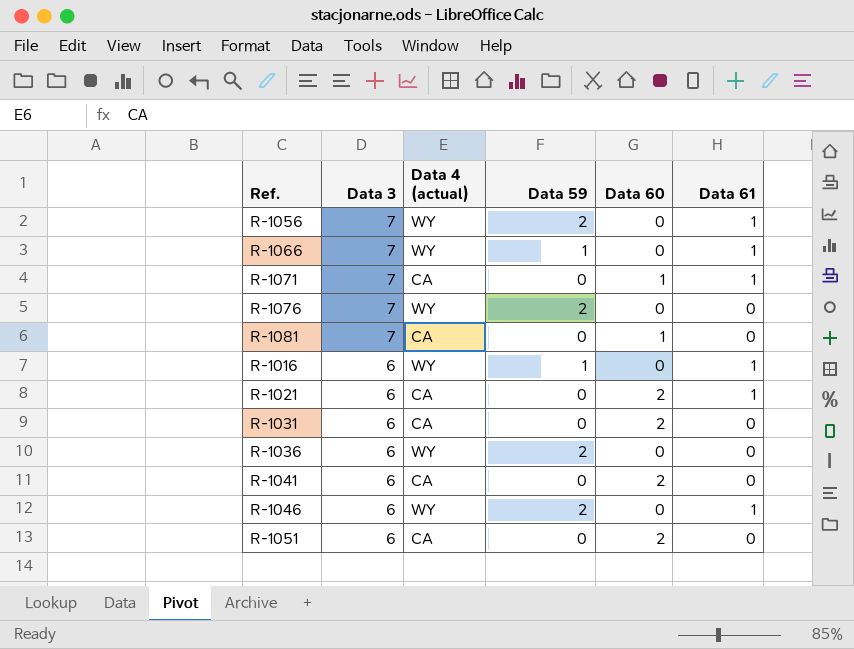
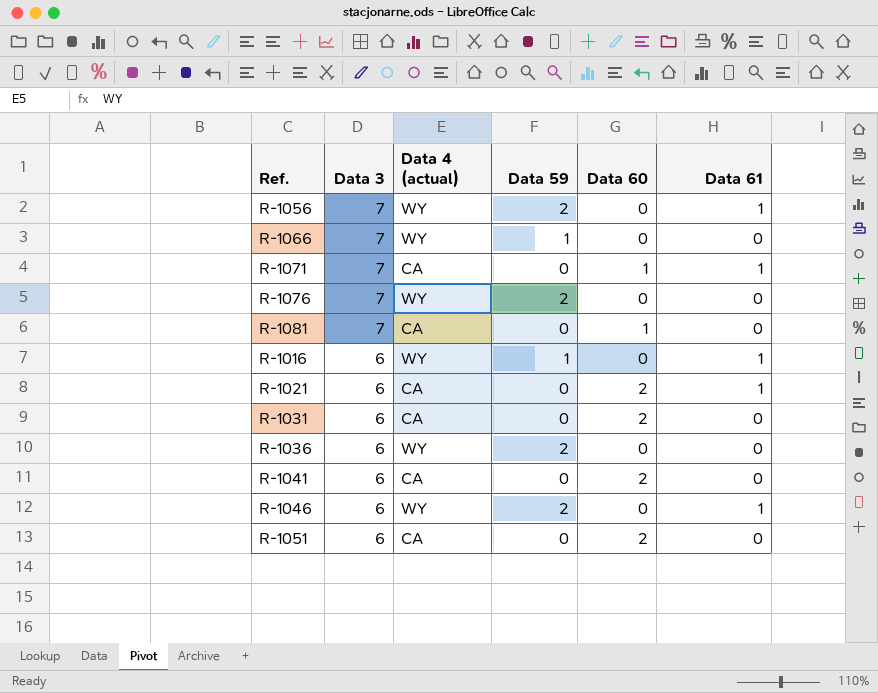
R-1066 | Data 61: 1 -> 0

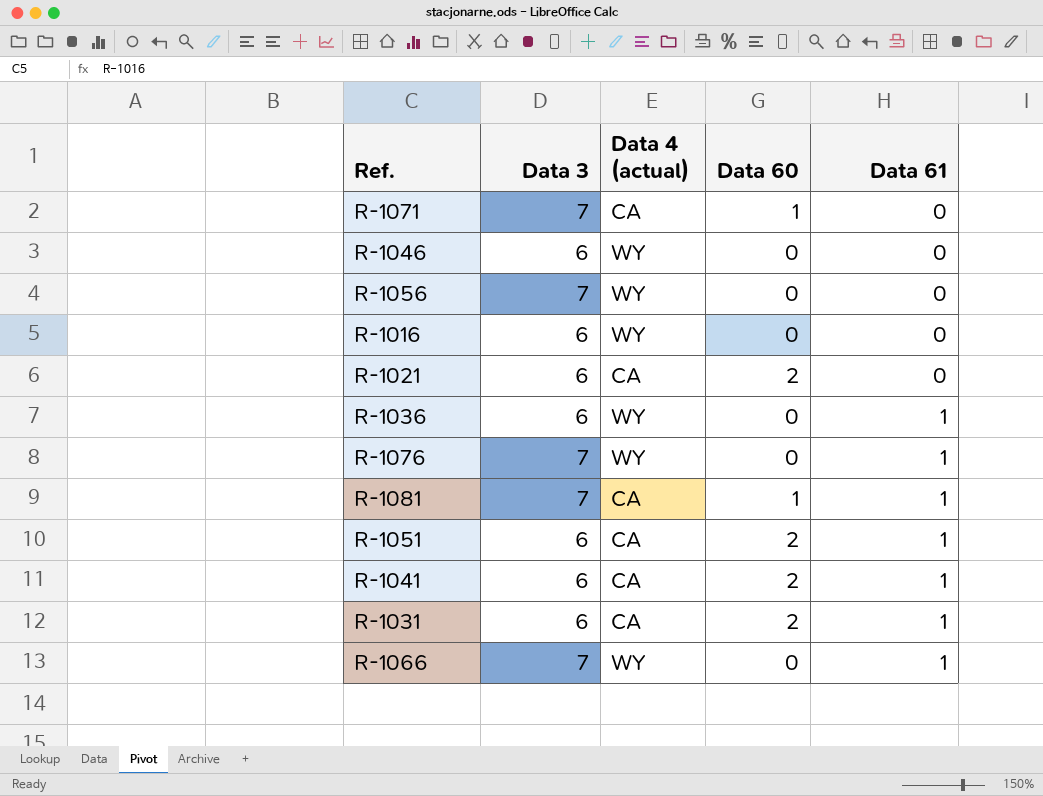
row order: Data 3 descending -> Data 61 ascending
column Data 59 | position: 4 -> none
R-1071 | Data 61: 1 -> 0
R-1046 | Data 61: 1 -> 0
R-1056 | Data 61: 1 -> 0
R-1016 | Data 61: 1 -> 0
R-1021 | Data 61: 1 -> 0
R-1036 | Data 61: 0 -> 1
R-1076 | Data 61: 0 -> 1
R-1081 | Data 61: 0 -> 1
R-1051 | Data 61: 0 -> 1
R-1041 | Data 61: 0 -> 1
R-1031 | Data 61: 0 -> 1
R-1066 | Data 61: 0 -> 1

